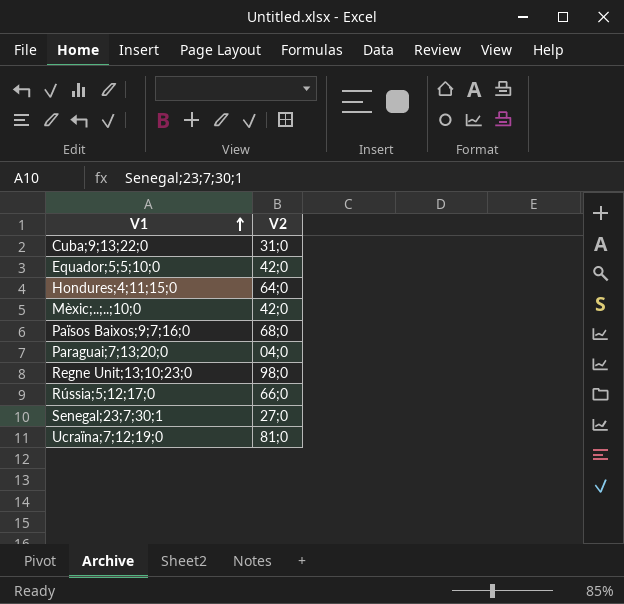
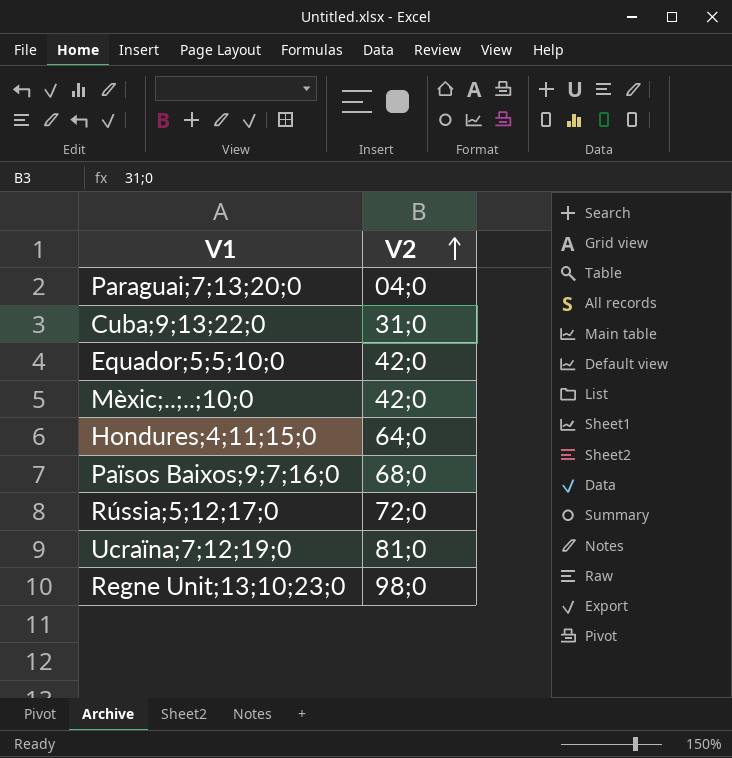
row order: V1 ascending -> V2 ascending
row Senegal;23;7;30;1: 27;0 -> none
Rússia;5;12;17;0 | V2: 66;0 -> 72;0

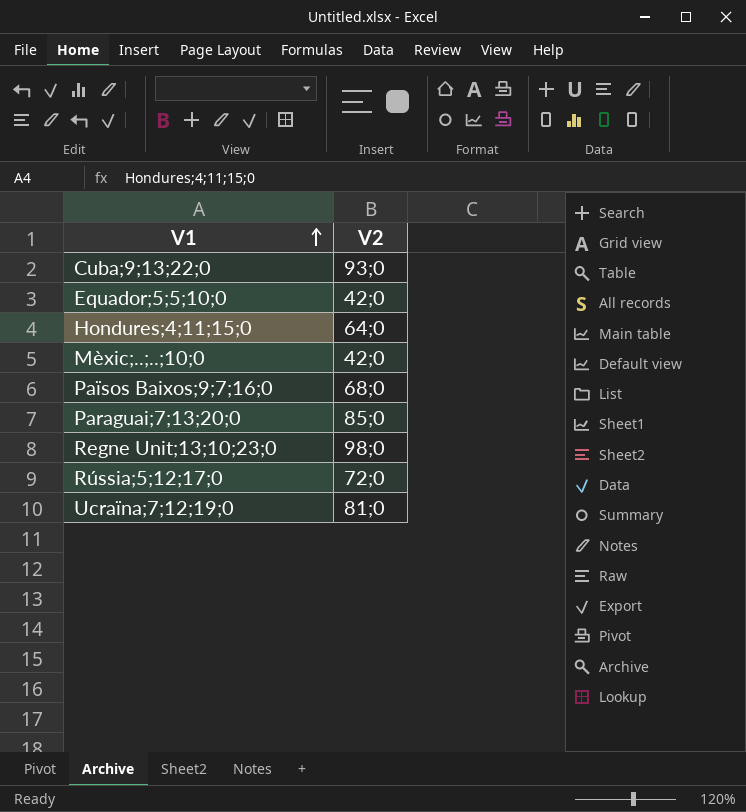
row order: V2 ascending -> V1 ascending
Cuba;9;13;22;0 | V2: 31;0 -> 93;0
Paraguai;7;13;20;0 | V2: 04;0 -> 85;0

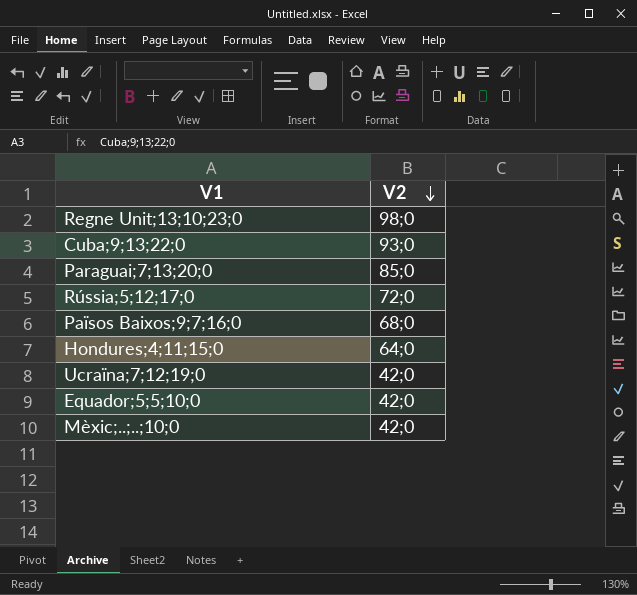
row order: V1 ascending -> V2 descending
Ucraïna;7;12;19;0 | V2: 81;0 -> 42;0

